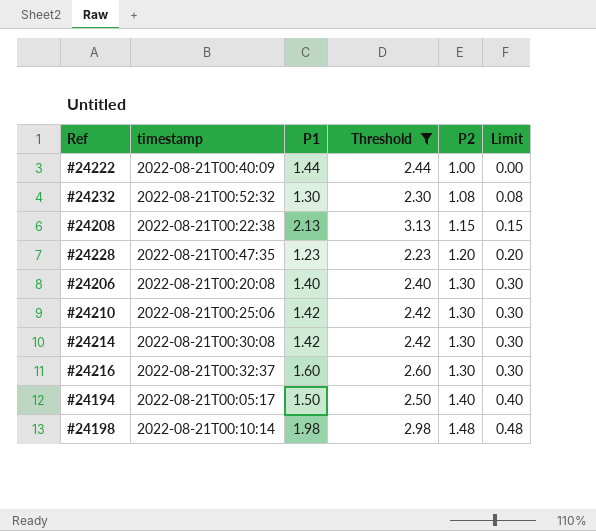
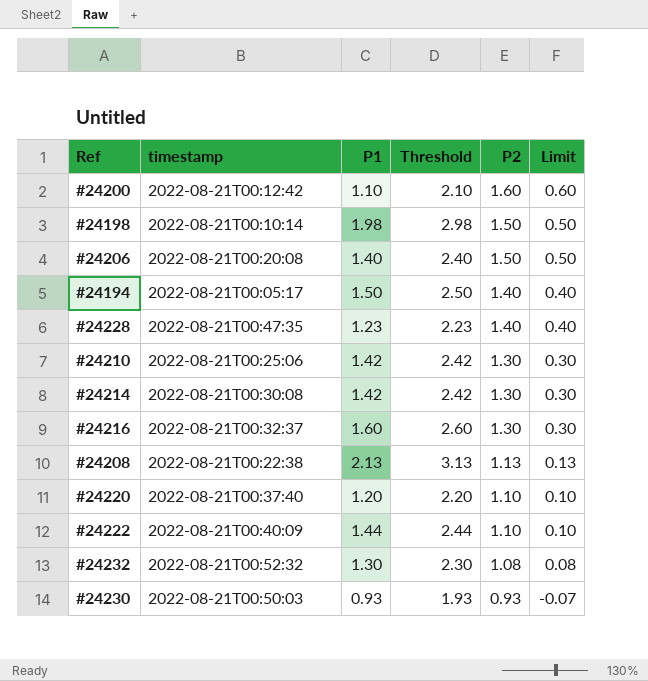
filter: Threshold >= 2.23 -> none
row order: P2 ascending -> P2 descending
#24198 | P2: 1.48 -> 1.50
#24198 | Limit: 0.48 -> 0.50
#24206 | P2: 1.30 -> 1.50
#24206 | Limit: 0.30 -> 0.50
#24228 | P2: 1.20 -> 1.40
#24228 | Limit: 0.20 -> 0.40
#24208 | P2: 1.15 -> 1.13
#24208 | Limit: 0.15 -> 0.13
#24222 | P2: 1.00 -> 1.10
#24222 | Limit: 0.00 -> 0.10

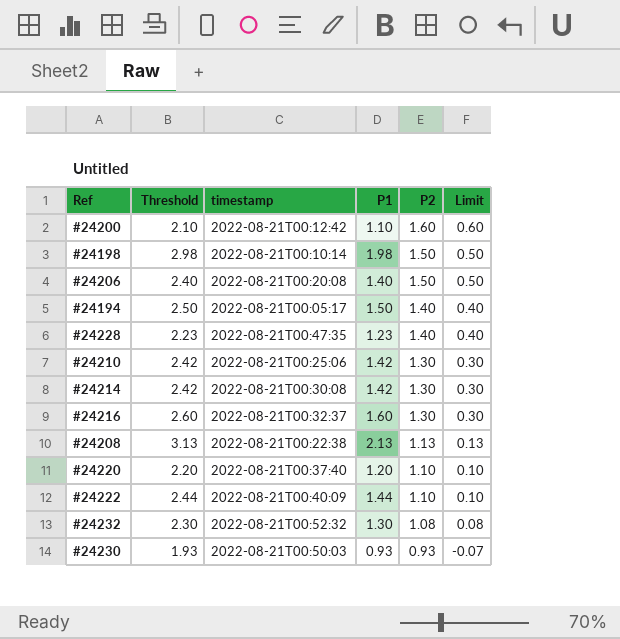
column Threshold | position: 4 -> 2

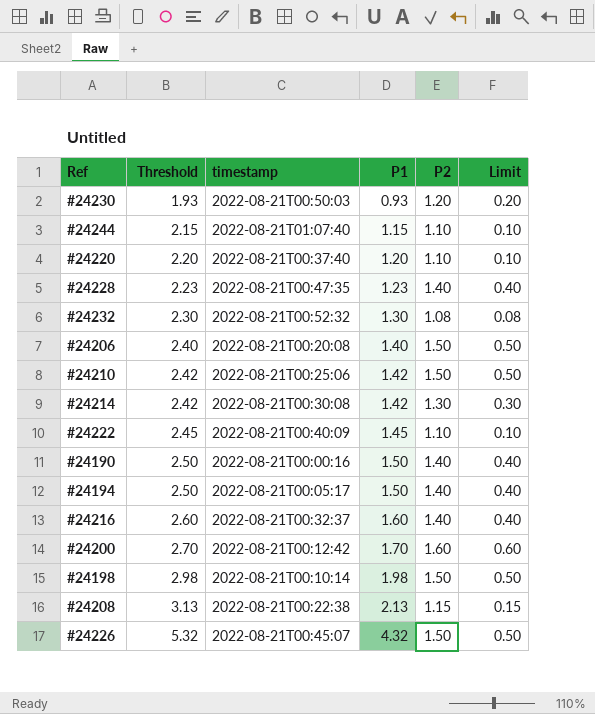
row order: P2 descending -> Threshold ascending
#24230 | P2: 0.93 -> 1.20
#24230 | Limit: -0.07 -> 0.20
row #24244: none -> 2.15 | 2022-08-21T01:07:40 | 1.15 | 1.10 | 0.10
#24210 | P2: 1.30 -> 1.50
#24210 | Limit: 0.30 -> 0.50
#24222 | Threshold: 2.44 -> 2.45
#24222 | P1: 1.44 -> 1.45
row #24190: none -> 2.50 | 2022-08-21T00:00:16 | 1.50 | 1.40 | 0.40
#24216 | P2: 1.30 -> 1.40
#24216 | Limit: 0.30 -> 0.40
#24200 | Threshold: 2.10 -> 2.70
#24200 | P1: 1.10 -> 1.70
#24208 | P2: 1.13 -> 1.15
#24208 | Limit: 0.13 -> 0.15
row #24226: none -> 5.32 | 2022-08-21T00:45:07 | 4.32 | 1.50 | 0.50

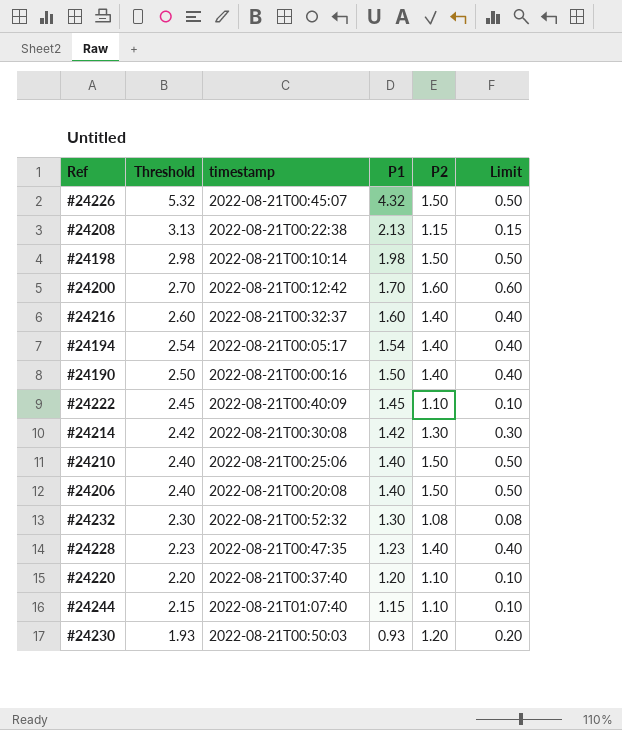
row order: Threshold ascending -> Threshold descending
#24194 | Threshold: 2.50 -> 2.54
#24194 | P1: 1.50 -> 1.54
#24210 | Threshold: 2.42 -> 2.40
#24210 | P1: 1.42 -> 1.40

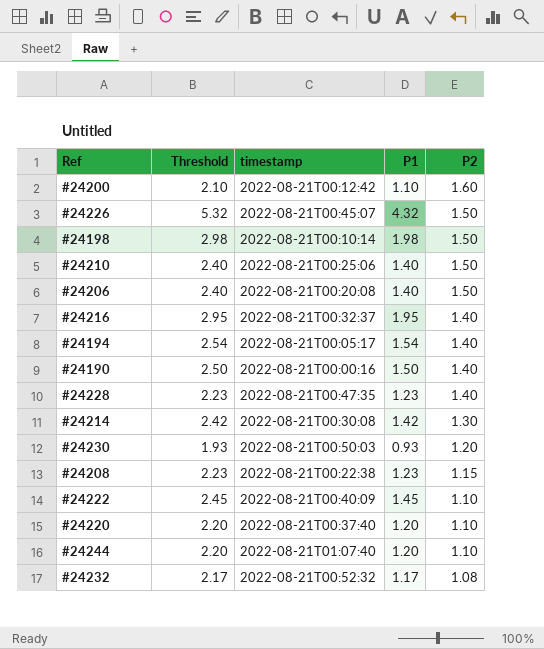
row order: Threshold descending -> P2 descending
column Limit | formula: [P2] - 1 -> none
#24200 | Threshold: 2.70 -> 2.10
#24200 | P1: 1.70 -> 1.10
#24216 | Threshold: 2.60 -> 2.95
#24216 | P1: 1.60 -> 1.95
#24208 | Threshold: 3.13 -> 2.23
#24208 | P1: 2.13 -> 1.23
#24244 | Threshold: 2.15 -> 2.20
#24244 | P1: 1.15 -> 1.20
#24232 | Threshold: 2.30 -> 2.17
#24232 | P1: 1.30 -> 1.17

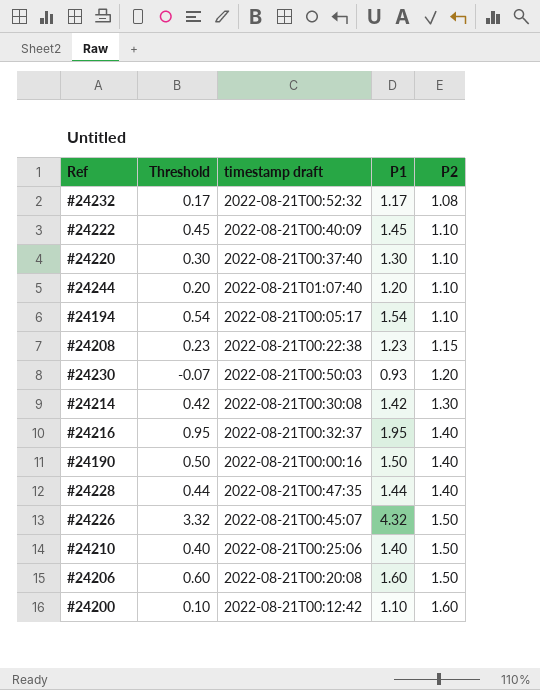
row order: P2 descending -> P2 ascending
column Threshold | formula: [P1] + 1 -> [P1] - 1
column name: timestamp -> timestamp draft
row #24198: 2.98 | 2022-08-21T00:10:14 | 1.98 | 1.50 -> none
#24220 | P1: 1.20 -> 1.30
#24194 | P2: 1.40 -> 1.10
#24228 | P1: 1.23 -> 1.44
#24206 | P1: 1.40 -> 1.60

